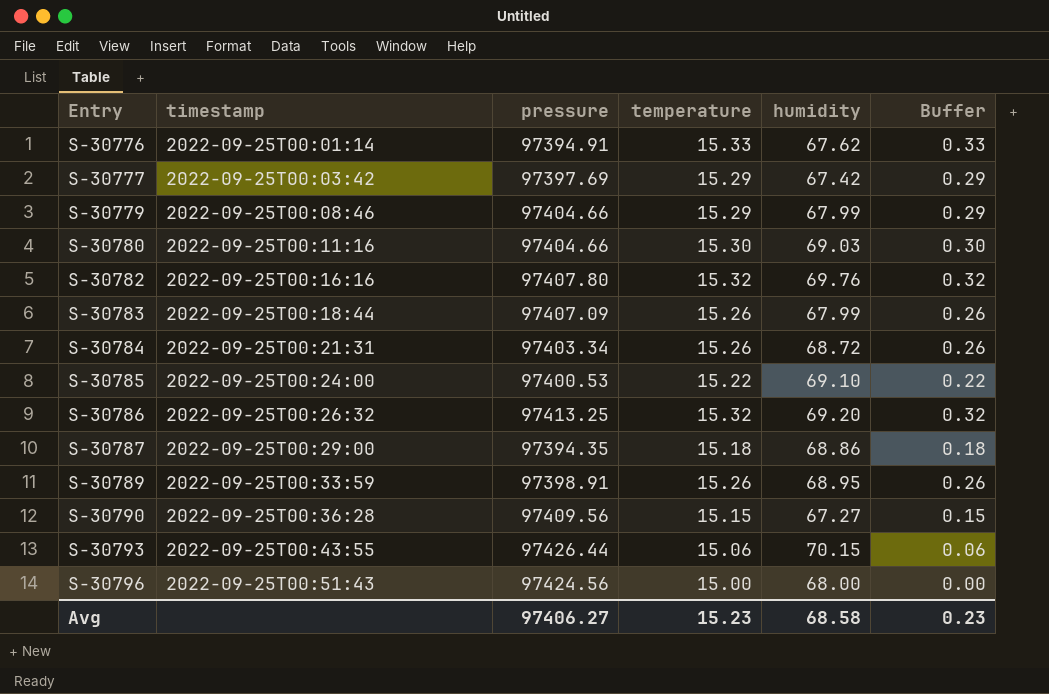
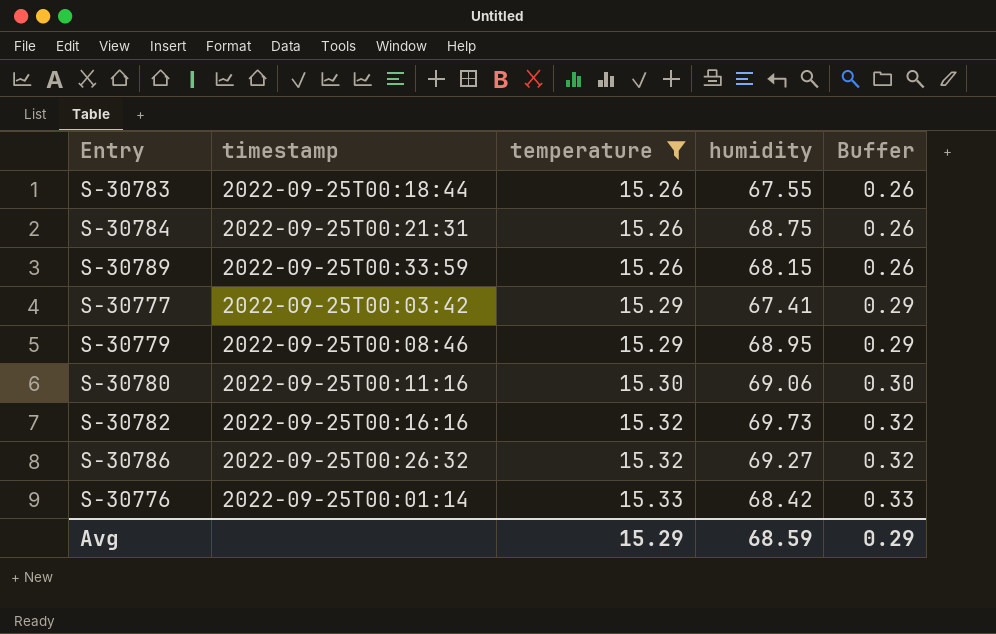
filter: none -> temperature >= 15.26
row order: Entry ascending -> temperature ascending
column pressure | position: 3 -> none
S-30783 | humidity: 67.99 -> 67.55
S-30784 | humidity: 68.72 -> 68.75
S-30789 | humidity: 68.95 -> 68.15
S-30777 | humidity: 67.42 -> 67.41
S-30779 | humidity: 67.99 -> 68.95
S-30780 | humidity: 69.03 -> 69.06
S-30782 | humidity: 69.76 -> 69.73
S-30786 | humidity: 69.20 -> 69.27
S-30776 | humidity: 67.62 -> 68.42
Avg | temperature: 15.23 -> 15.29
Avg | humidity: 68.58 -> 68.59
Avg | Buffer: 0.23 -> 0.29

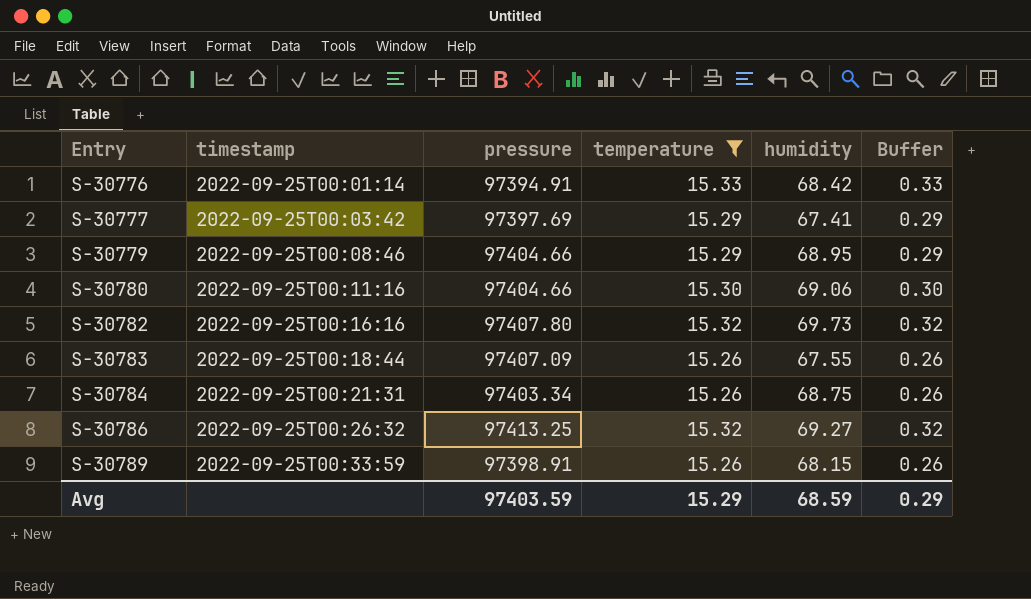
row order: temperature ascending -> Entry ascending
column pressure | position: none -> 3

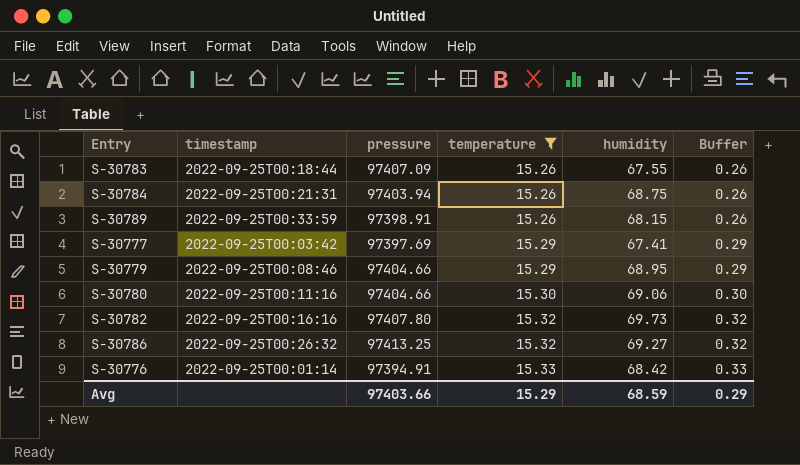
row order: Entry ascending -> temperature ascending
S-30784 | pressure: 97403.34 -> 97403.94
Avg | pressure: 97403.59 -> 97403.66

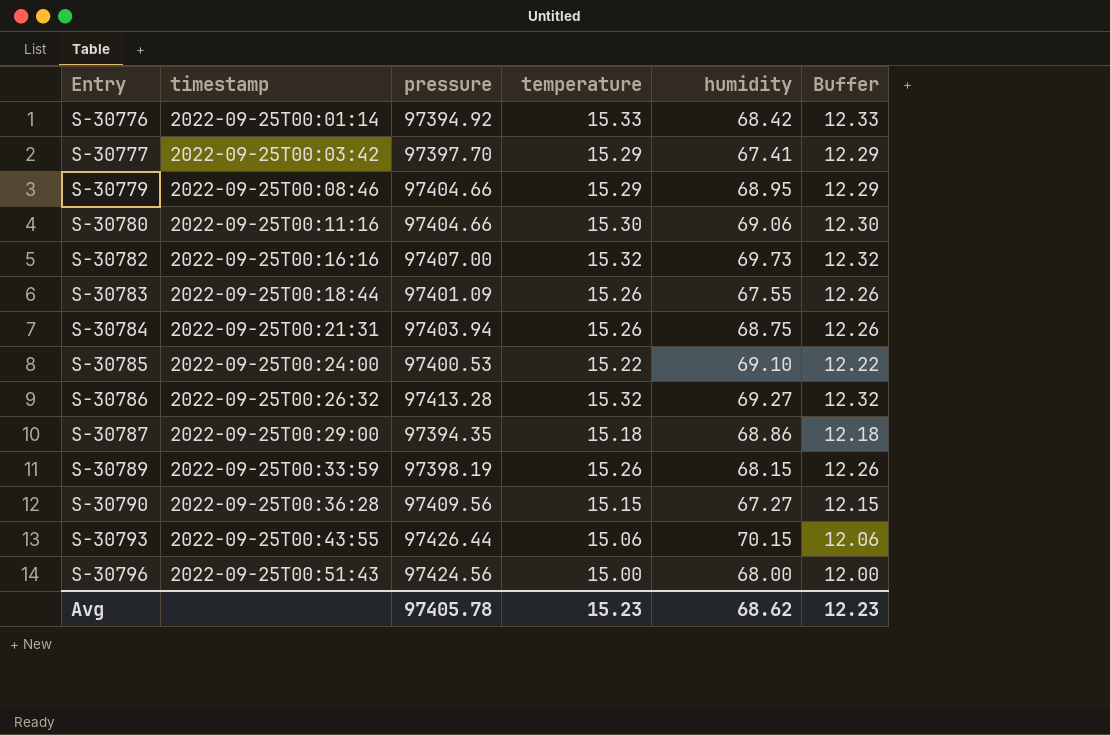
filter: temperature >= 15.26 -> none
row order: temperature ascending -> Entry ascending
column Buffer | formula: [temperature] - 15 -> [temperature] - 3
S-30776 | pressure: 97394.91 -> 97394.92
S-30777 | pressure: 97397.69 -> 97397.70
S-30782 | pressure: 97407.80 -> 97407.00
S-30783 | pressure: 97407.09 -> 97401.09
S-30786 | pressure: 97413.25 -> 97413.28
S-30789 | pressure: 97398.91 -> 97398.19
Avg | pressure: 97403.66 -> 97405.78
Avg | temperature: 15.29 -> 15.23
Avg | humidity: 68.59 -> 68.62
Avg | Buffer: 0.29 -> 12.23

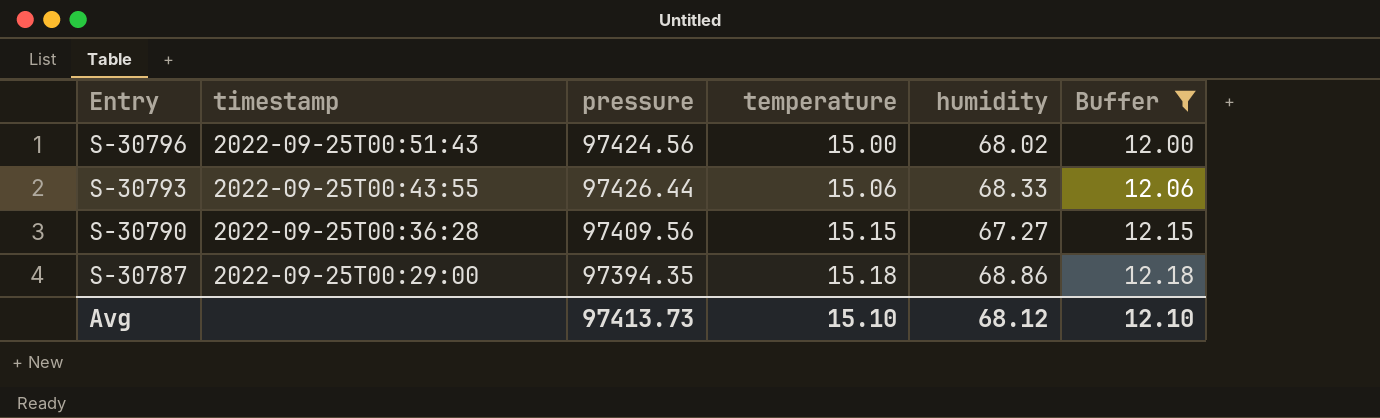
filter: none -> Buffer <= 12.18
row order: Entry ascending -> Entry descending
S-30796 | humidity: 68.00 -> 68.02
S-30793 | humidity: 70.15 -> 68.33
Avg | pressure: 97405.78 -> 97413.73
Avg | temperature: 15.23 -> 15.10
Avg | humidity: 68.62 -> 68.12
Avg | Buffer: 12.23 -> 12.10

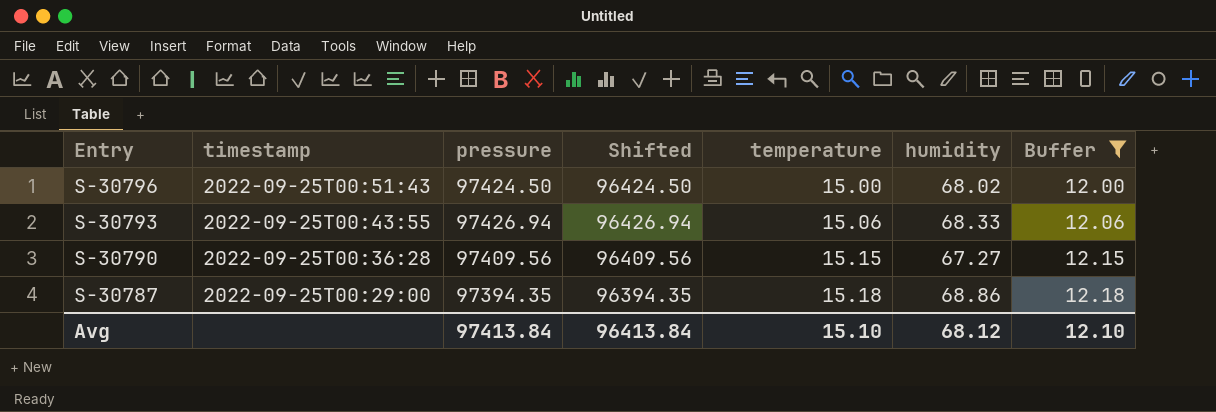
column Shifted | formula: none -> [pressure] - 1000
S-30796 | pressure: 97424.56 -> 97424.50
S-30793 | pressure: 97426.44 -> 97426.94
Avg | pressure: 97413.73 -> 97413.84

